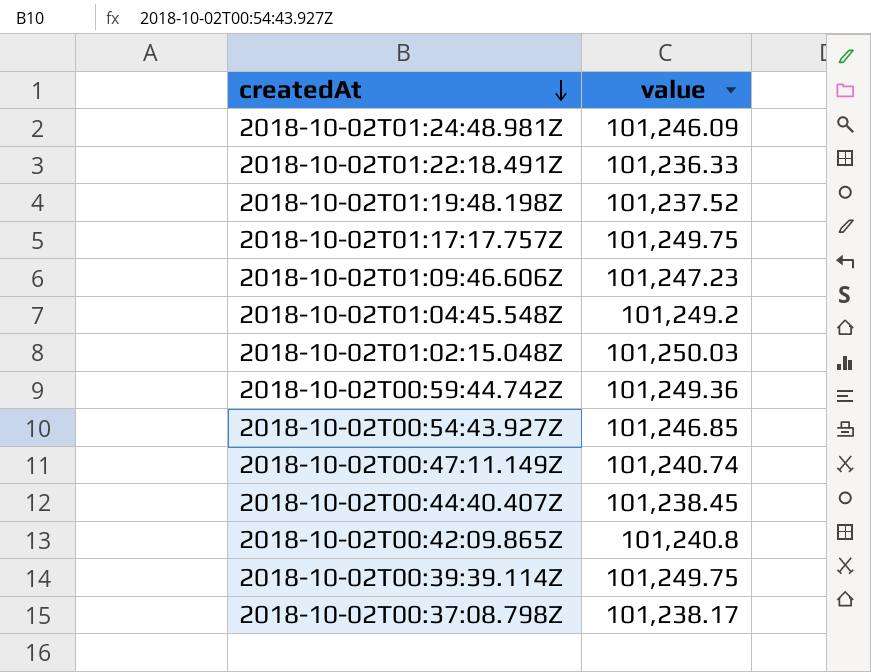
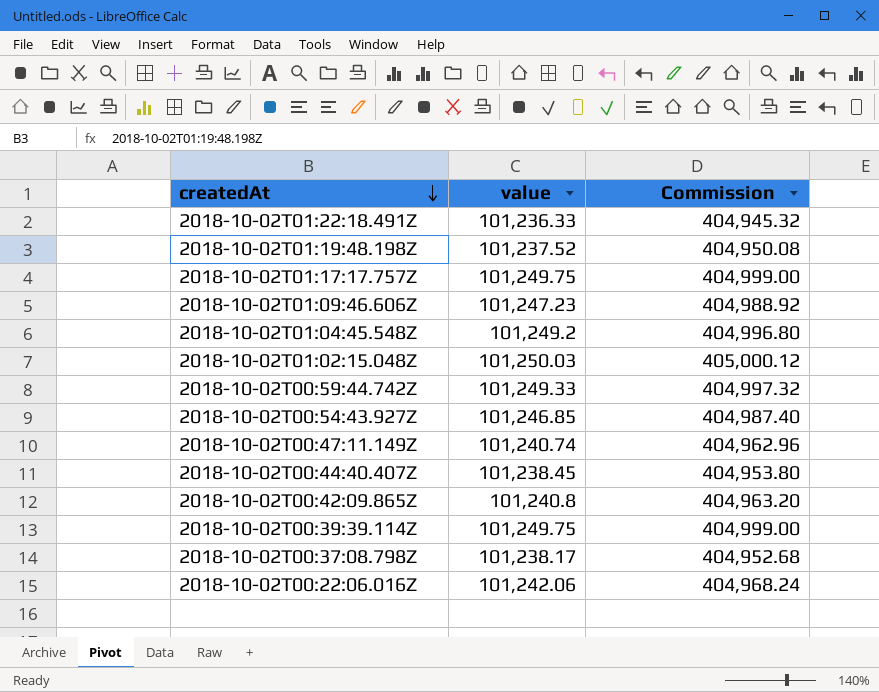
column Commission | formula: none -> [value] * 4
row 2018-10-02T01:24:48.981Z: 101,246.09 -> none
2018-10-02T00:59:44.742Z | value: 101,249.36 -> 101,249.33
row 2018-10-02T00:22:06.016Z: none -> 101,242.06 | 404,968.24

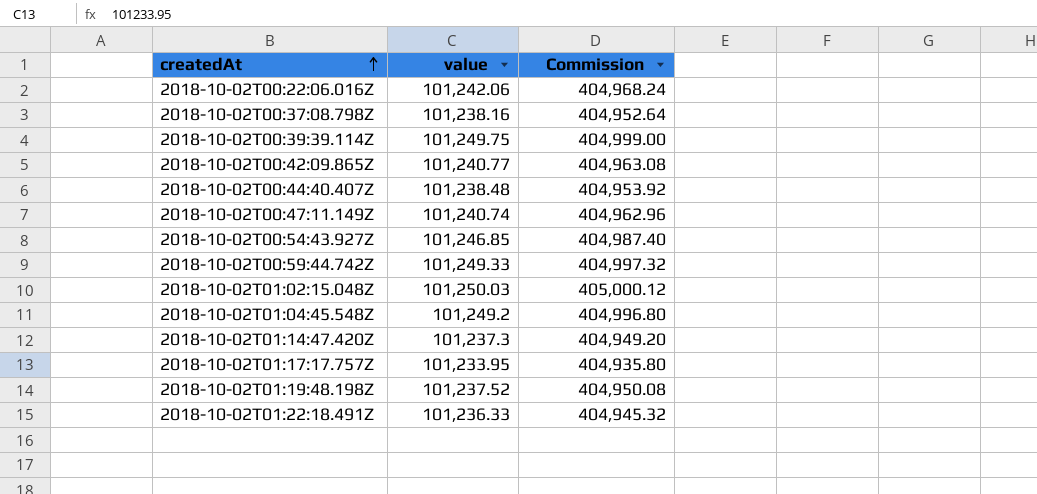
row order: createdAt descending -> createdAt ascending
row 2018-10-02T01:09:46.606Z: 101,247.23 | 404,988.92 -> none
2018-10-02T00:37:08.798Z | value: 101,238.17 -> 101,238.16
2018-10-02T00:37:08.798Z | Commission: 404,952.68 -> 404,952.64
2018-10-02T00:42:09.865Z | value: 101,240.8 -> 101,240.77
2018-10-02T00:42:09.865Z | Commission: 404,963.20 -> 404,963.08
2018-10-02T00:44:40.407Z | value: 101,238.45 -> 101,238.48
2018-10-02T00:44:40.407Z | Commission: 404,953.80 -> 404,953.92
row 2018-10-02T01:14:47.420Z: none -> 101,237.3 | 404,949.20
2018-10-02T01:17:17.757Z | value: 101,249.75 -> 101,233.95
2018-10-02T01:17:17.757Z | Commission: 404,999.00 -> 404,935.80

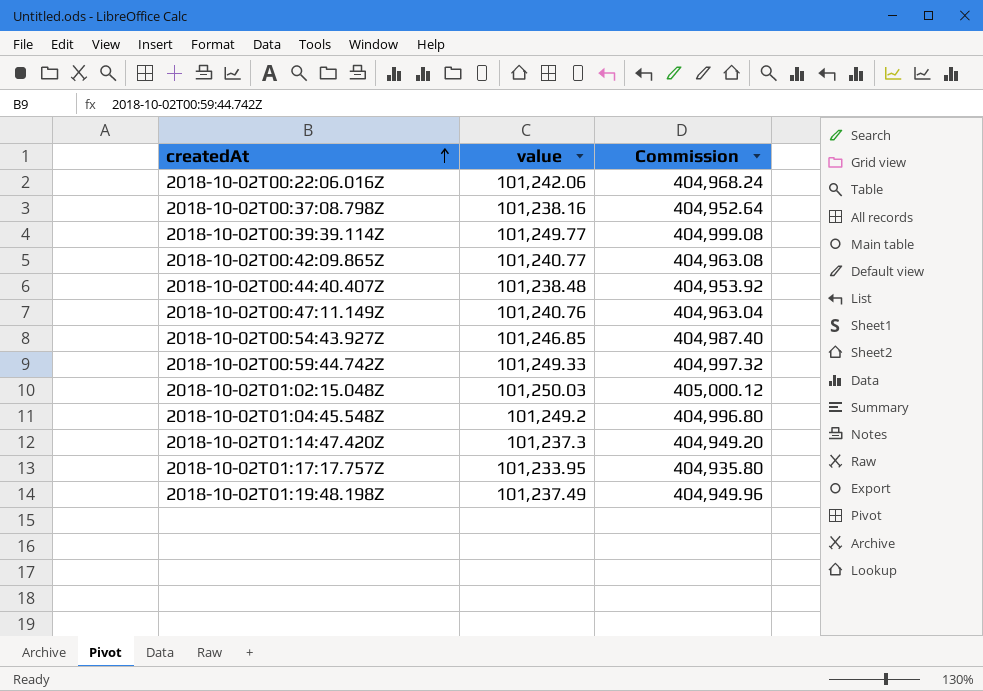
row 2018-10-02T01:22:18.491Z: 101,236.33 | 404,945.32 -> none
2018-10-02T00:39:39.114Z | value: 101,249.75 -> 101,249.77
2018-10-02T00:39:39.114Z | Commission: 404,999.00 -> 404,999.08
2018-10-02T00:47:11.149Z | value: 101,240.74 -> 101,240.76
2018-10-02T00:47:11.149Z | Commission: 404,962.96 -> 404,963.04
2018-10-02T01:19:48.198Z | value: 101,237.52 -> 101,237.49
2018-10-02T01:19:48.198Z | Commission: 404,950.08 -> 404,949.96

